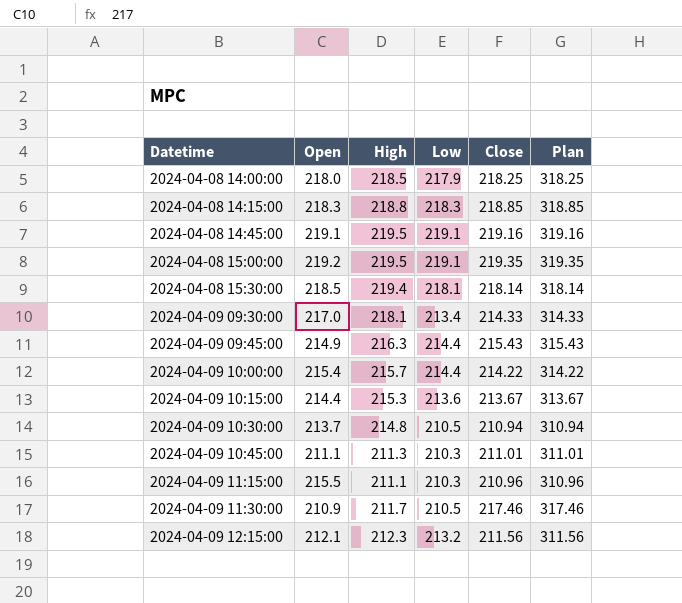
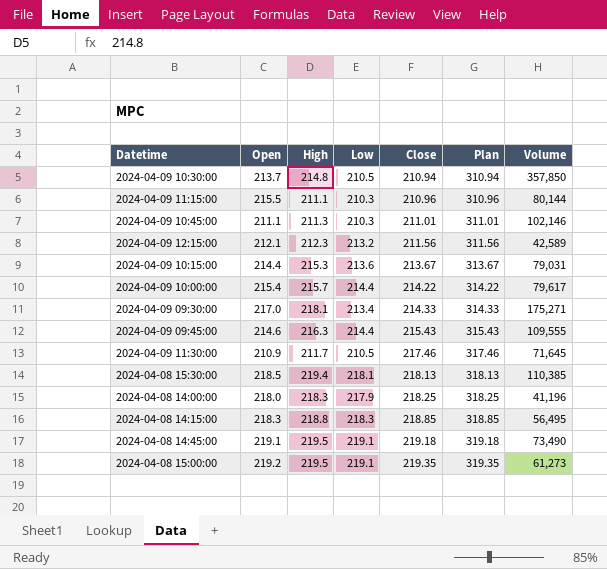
row order: Datetime ascending -> Close ascending
column Volume | position: none -> 7
2024-04-09 09:45:00 | Open: 214.9 -> 214.6
2024-04-08 15:30:00 | Close: 218.14 -> 218.13
2024-04-08 15:30:00 | Plan: 318.14 -> 318.13
2024-04-08 14:00:00 | High: 218.5 -> 218.3
2024-04-08 14:45:00 | Close: 219.16 -> 219.18
2024-04-08 14:45:00 | Plan: 319.16 -> 319.18

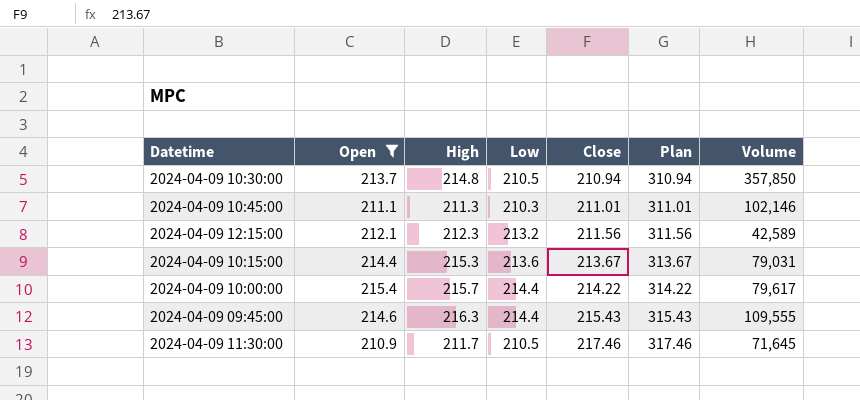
filter: none -> Open <= 215.4

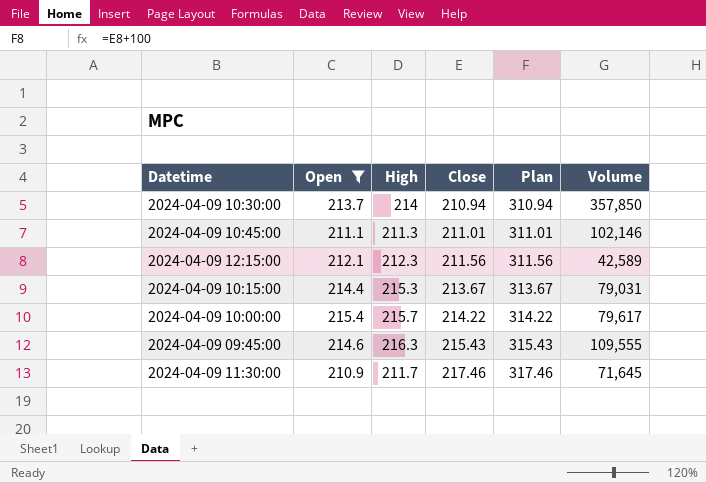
column Low | position: 4 -> none
2024-04-09 10:30:00 | High: 214.8 -> 214

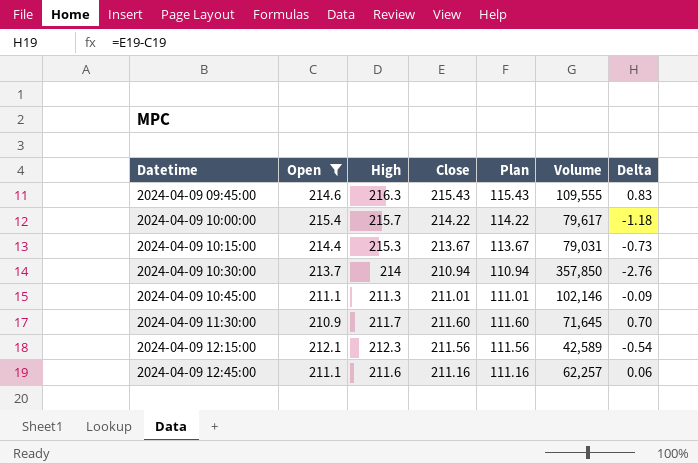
row order: Close ascending -> Datetime ascending
column Plan | formula: [Close] + 100 -> [Close] - 100
column Delta | formula: none -> [Close] - [Open]
2024-04-09 11:30:00 | Close: 217.46 -> 211.60
row 2024-04-09 12:45:00: none -> 211.1 | 211.6 | 211.16 | 111.16 | 62,257 | 0.06

